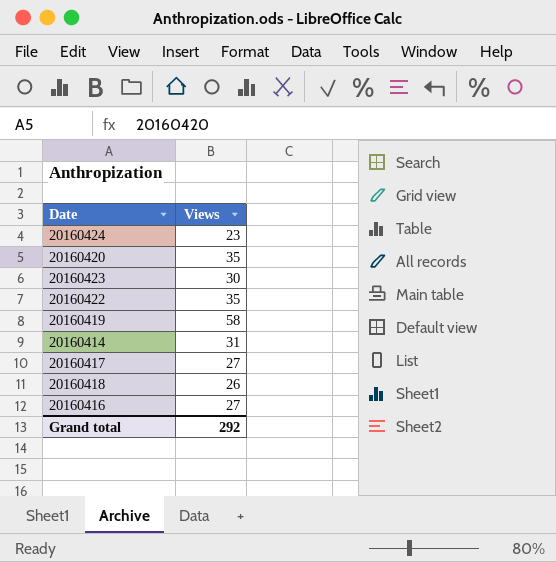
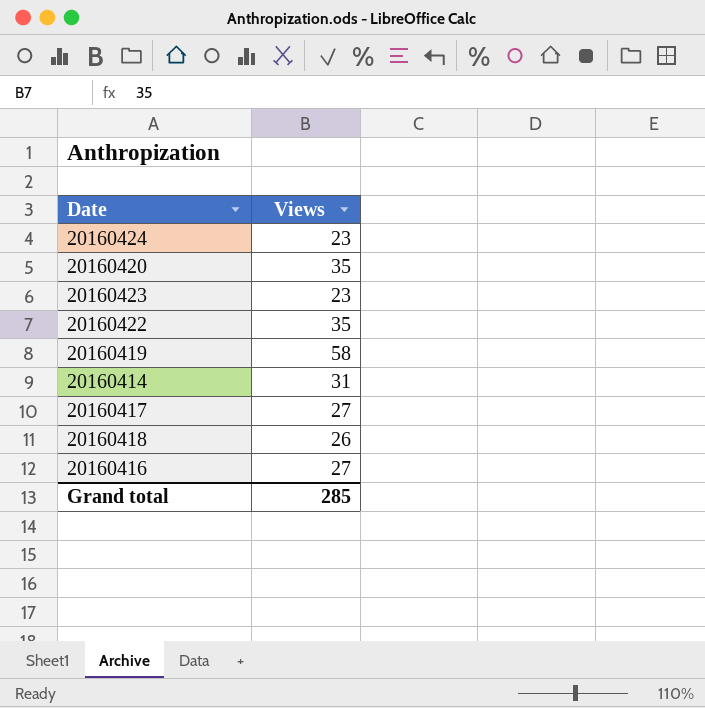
20160423 | Views: 30 -> 23
Grand total | Views: 292 -> 285

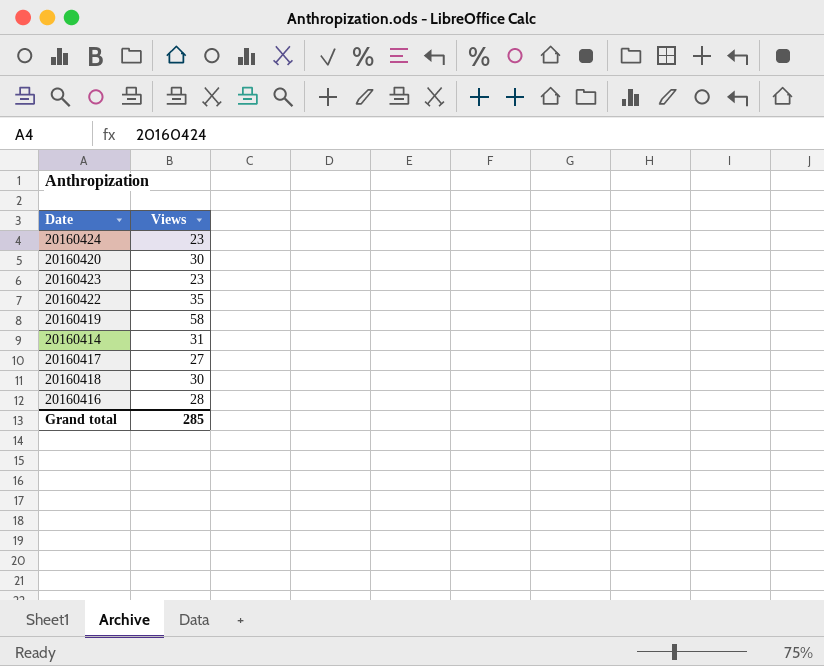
20160420 | Views: 35 -> 30
20160418 | Views: 26 -> 30
20160416 | Views: 27 -> 28

